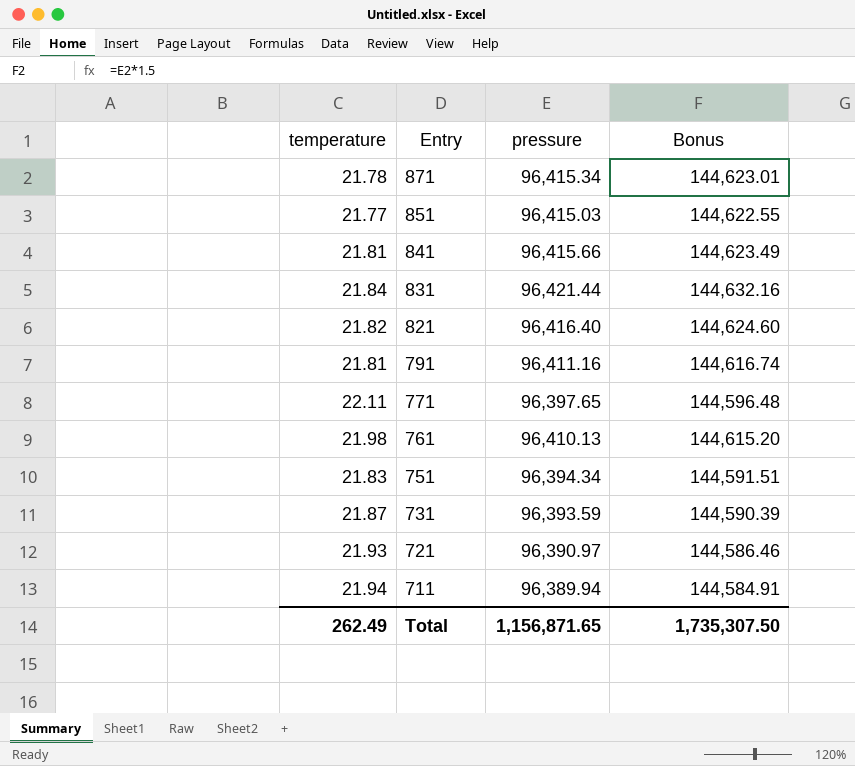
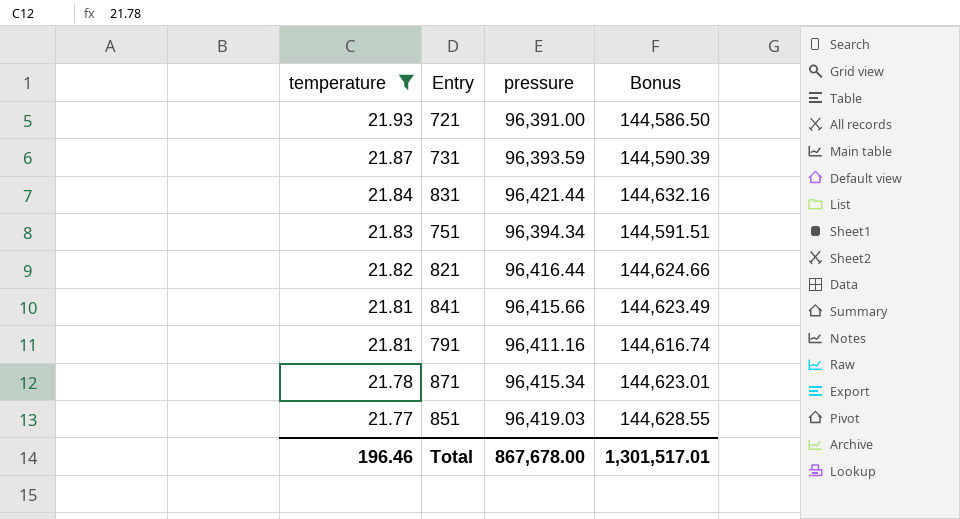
filter: none -> temperature <= 21.93
row order: Entry descending -> temperature descending
721 | pressure: 96,390.97 -> 96,391.00
721 | Bonus: 144,586.46 -> 144,586.50
821 | pressure: 96,416.40 -> 96,416.44
821 | Bonus: 144,624.60 -> 144,624.66
851 | pressure: 96,415.03 -> 96,419.03
851 | Bonus: 144,622.55 -> 144,628.55
Total | temperature: 262.49 -> 196.46
Total | pressure: 1,156,871.65 -> 867,678.00
Total | Bonus: 1,735,307.50 -> 1,301,517.01

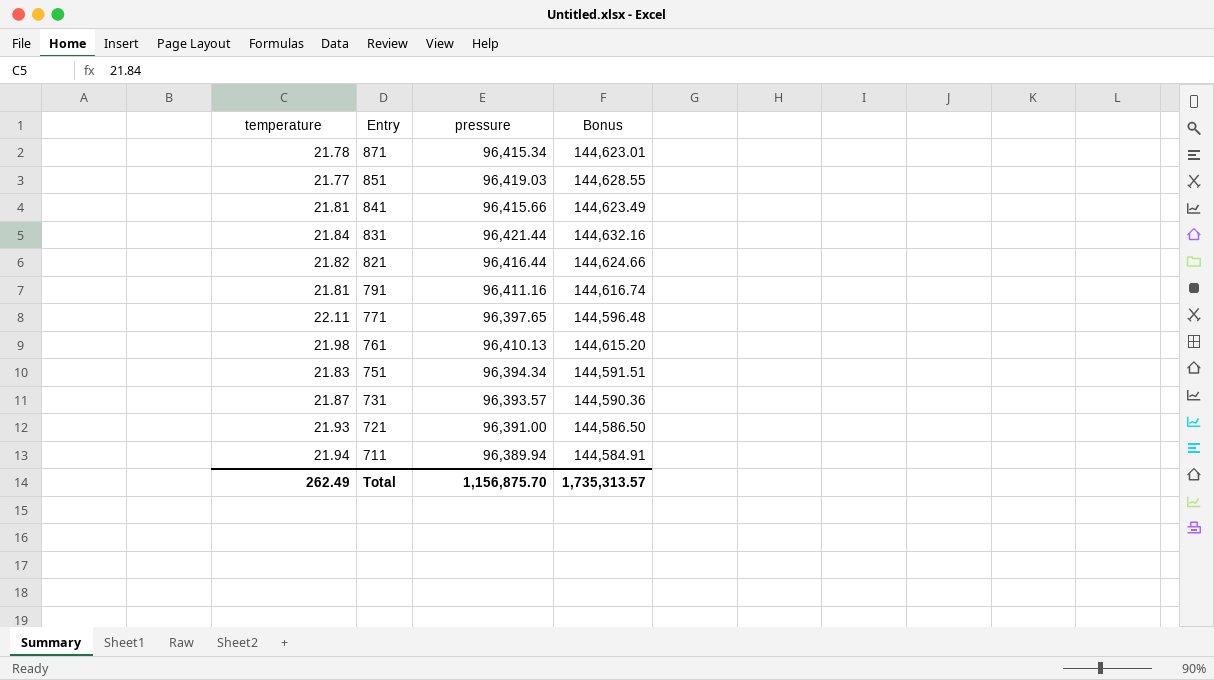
filter: temperature <= 21.93 -> none
row order: temperature descending -> Entry descending
731 | pressure: 96,393.59 -> 96,393.57
731 | Bonus: 144,590.39 -> 144,590.36
Total | temperature: 196.46 -> 262.49
Total | pressure: 867,678.00 -> 1,156,875.70
Total | Bonus: 1,301,517.01 -> 1,735,313.57

